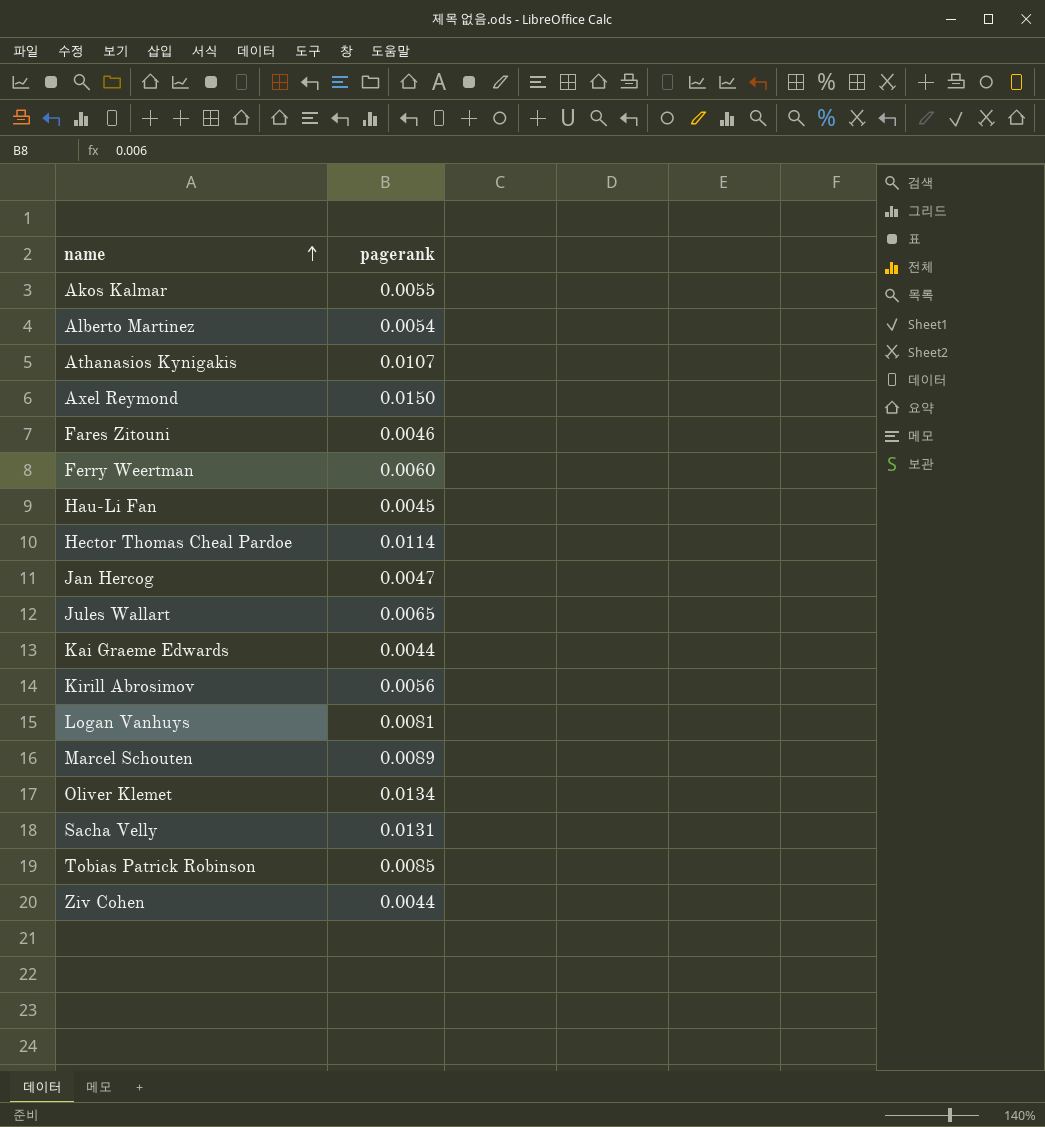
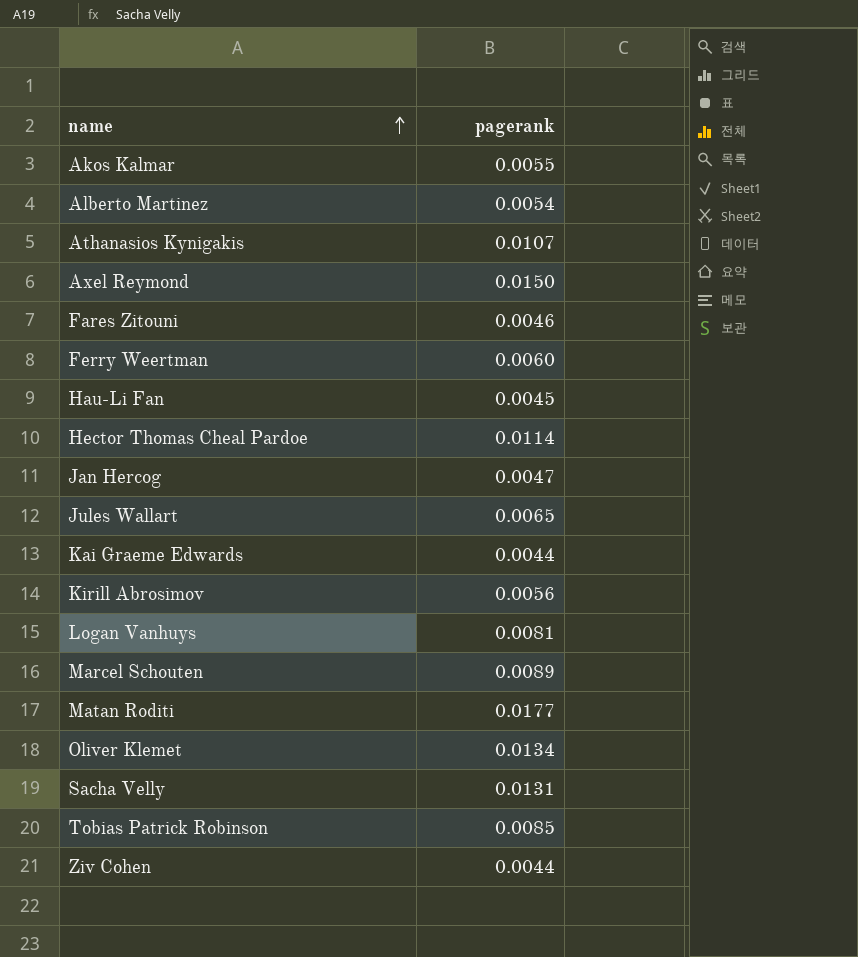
row Matan Roditi: none -> 0.0177

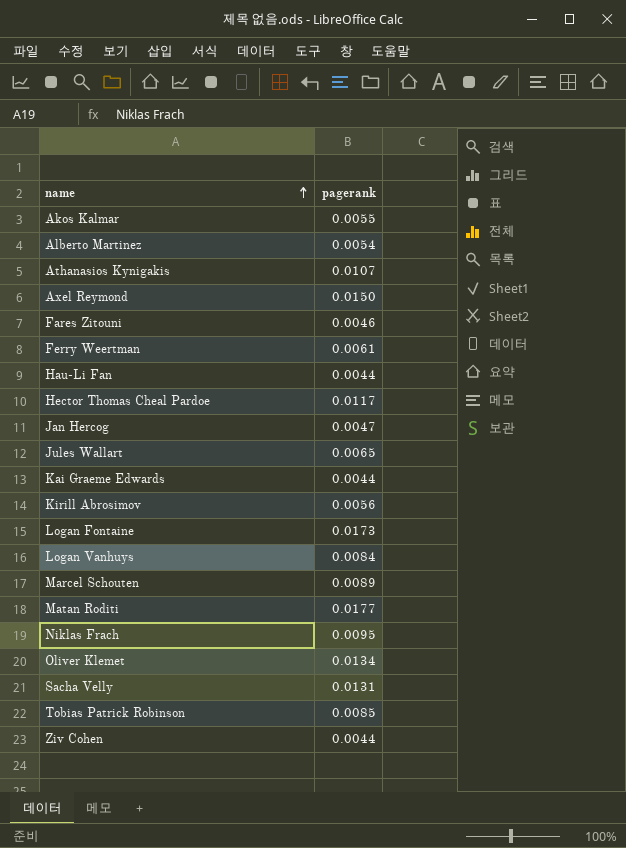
Ferry Weertman | pagerank: 0.0060 -> 0.0061
Hau-Li Fan | pagerank: 0.0045 -> 0.0044
Hector Thomas Cheal Pardoe | pagerank: 0.0114 -> 0.0117
row Logan Fontaine: none -> 0.0173
Logan Vanhuys | pagerank: 0.0081 -> 0.0084
row Niklas Frach: none -> 0.0095

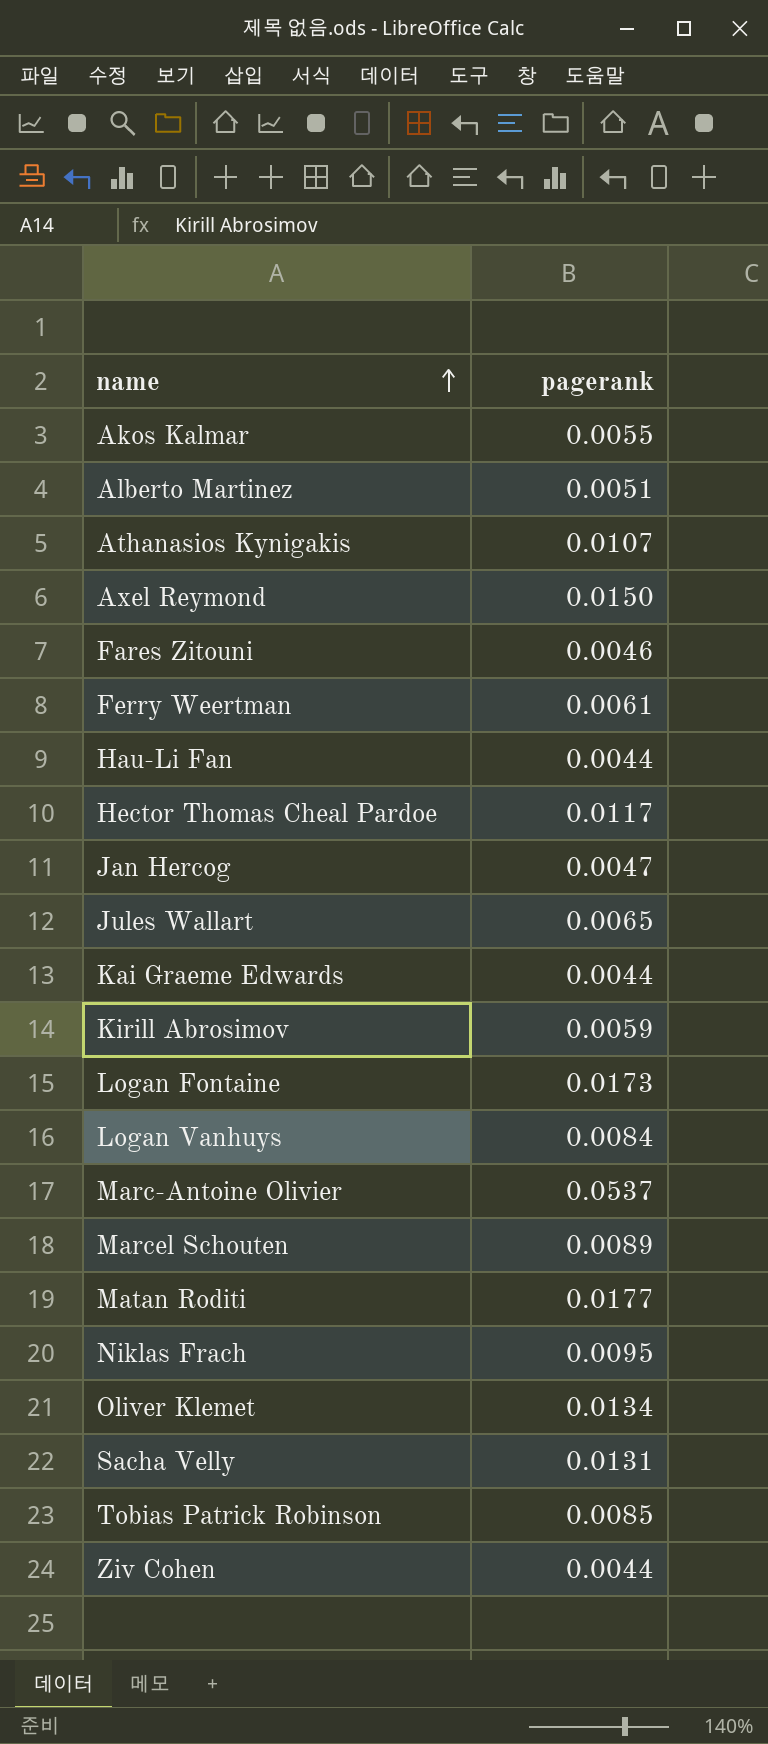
Alberto Martinez | pagerank: 0.0054 -> 0.0051
Kirill Abrosimov | pagerank: 0.0056 -> 0.0059
row Marc-Antoine Olivier: none -> 0.0537

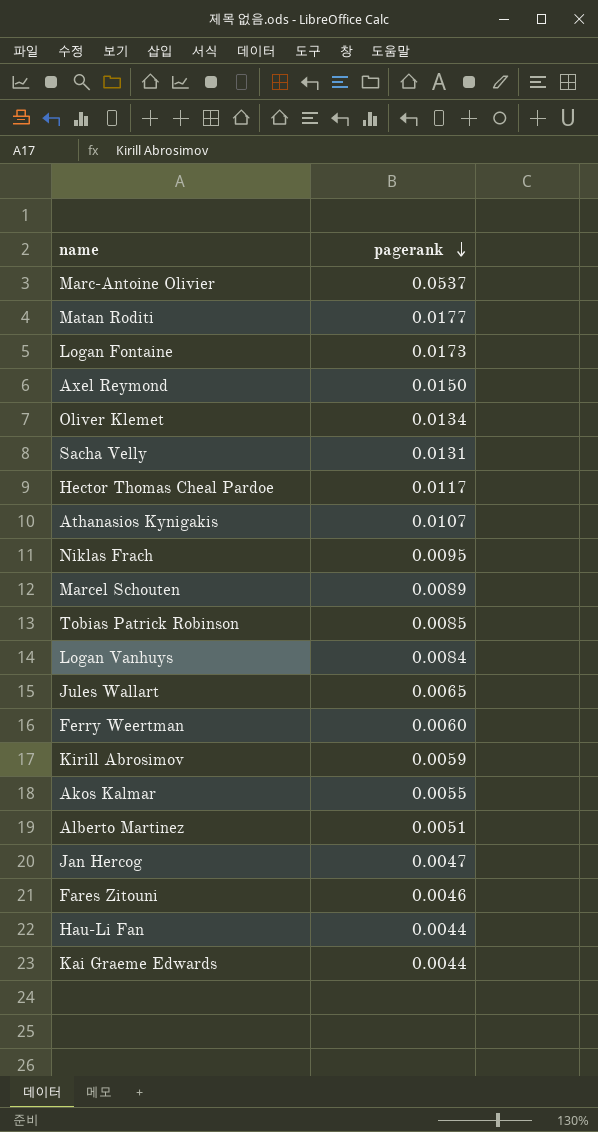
row order: name ascending -> pagerank descending
row Ziv Cohen: 0.0044 -> none
Ferry Weertman | pagerank: 0.0061 -> 0.0060

